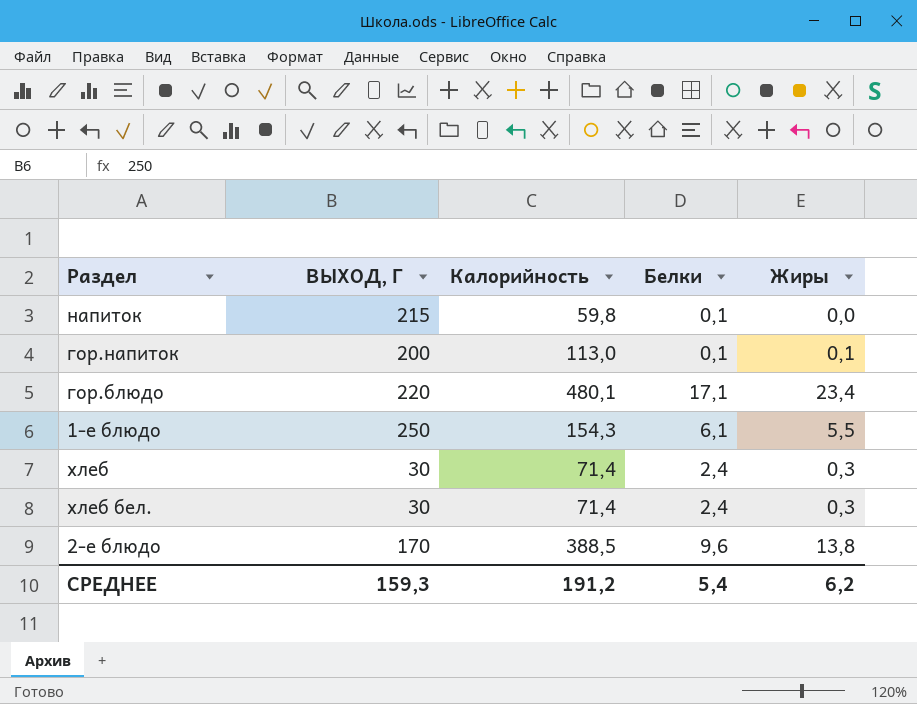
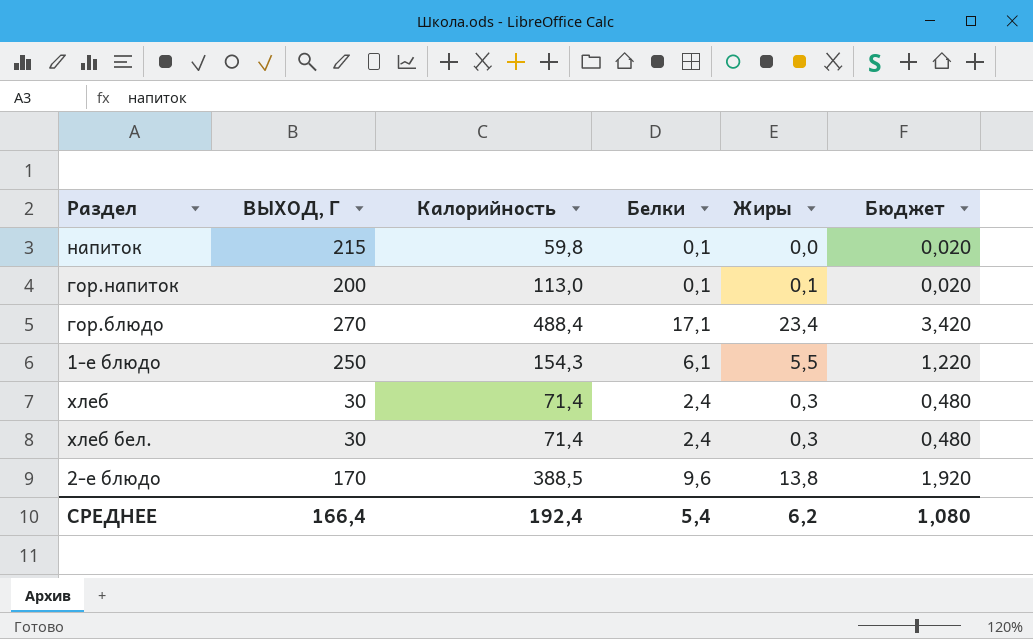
column Бюджет | formula: none -> [Белки] * 0,2
гор.блюдо | ВЫХОД, Г: 220 -> 270
гор.блюдо | Калорийность: 480,1 -> 488,4
СРЕДНЕЕ | ВЫХОД, Г: 159,3 -> 166,4
СРЕДНЕЕ | Калорийность: 191,2 -> 192,4

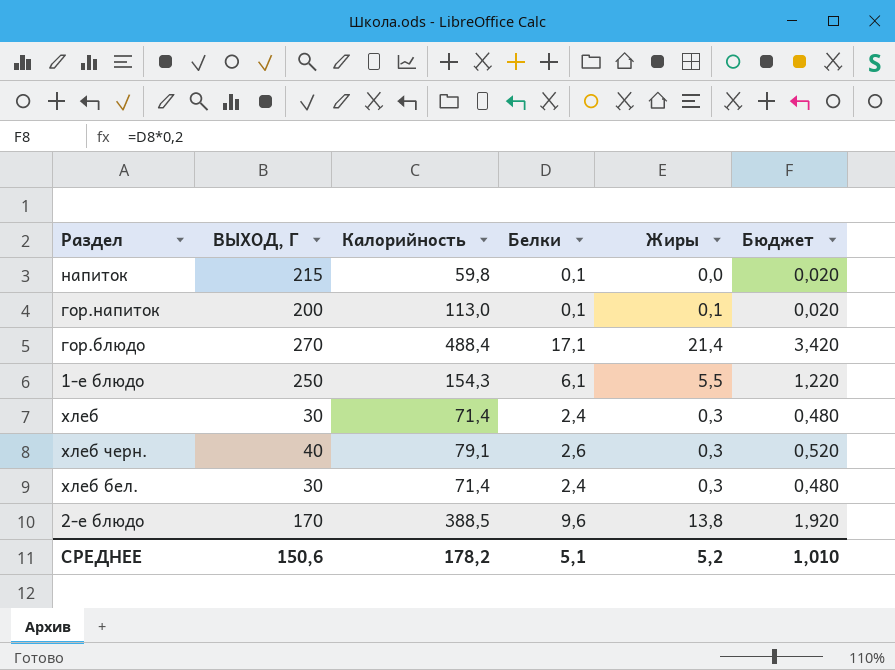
гор.блюдо | Жиры: 23,4 -> 21,4
row хлеб черн.: none -> 40 | 79,1 | 2,6 | 0,3 | 0,520
СРЕДНЕЕ | ВЫХОД, Г: 166,4 -> 150,6
СРЕДНЕЕ | Калорийность: 192,4 -> 178,2
СРЕДНЕЕ | Белки: 5,4 -> 5,1
СРЕДНЕЕ | Жиры: 6,2 -> 5,2
СРЕДНЕЕ | Бюджет: 1,080 -> 1,010

